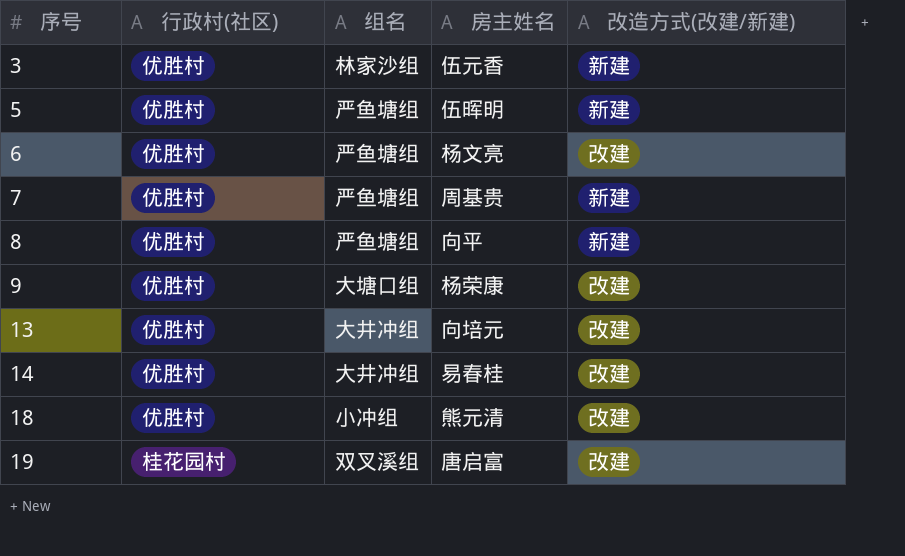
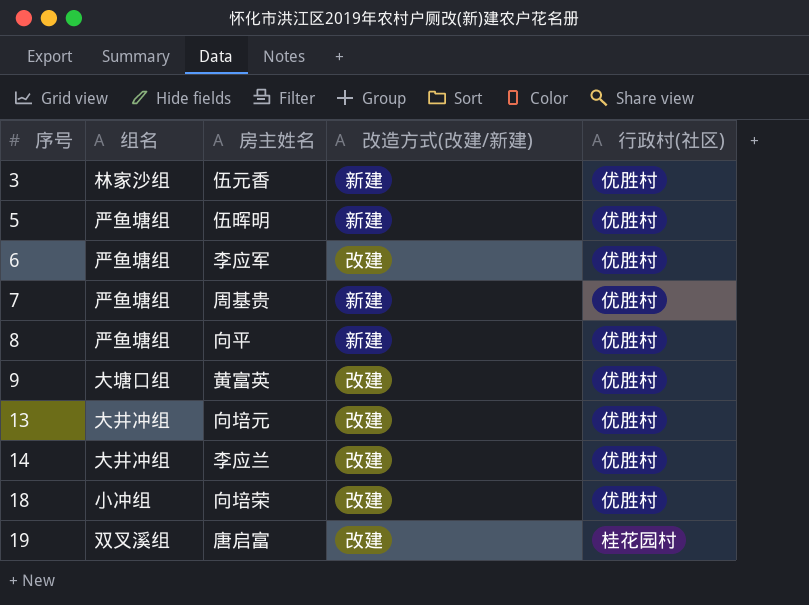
column 行政村(社区) | position: 2 -> 5
6 | 房主姓名: 杨文亮 -> 李应军
9 | 房主姓名: 杨荣康 -> 黄富英
14 | 房主姓名: 易春桂 -> 李应兰
18 | 房主姓名: 熊元清 -> 向培荣

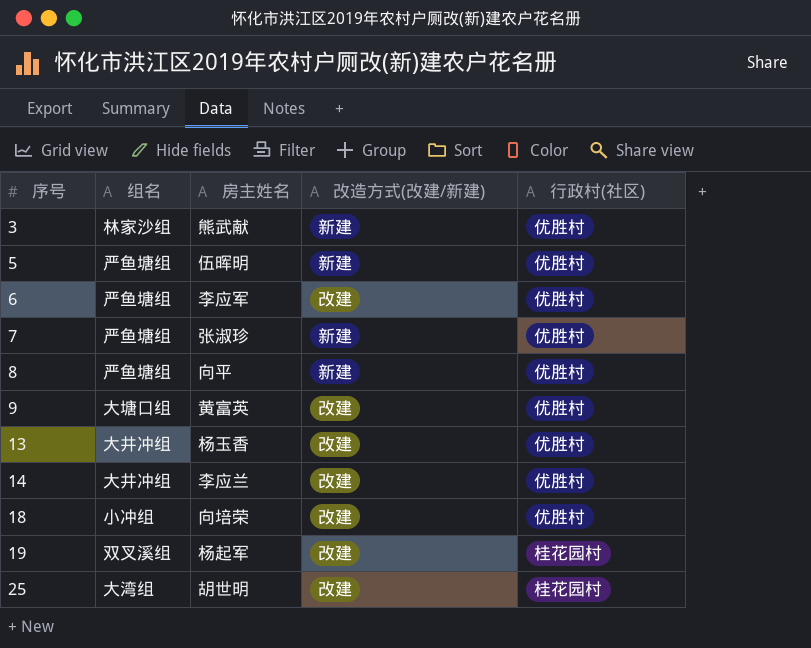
3 | 房主姓名: 伍元香 -> 熊武献
7 | 房主姓名: 周基贵 -> 张淑珍
13 | 房主姓名: 向培元 -> 杨玉香
19 | 房主姓名: 唐启富 -> 杨起军
row 25: none -> 大湾组 | 胡世明 | 改建 | 桂花园村

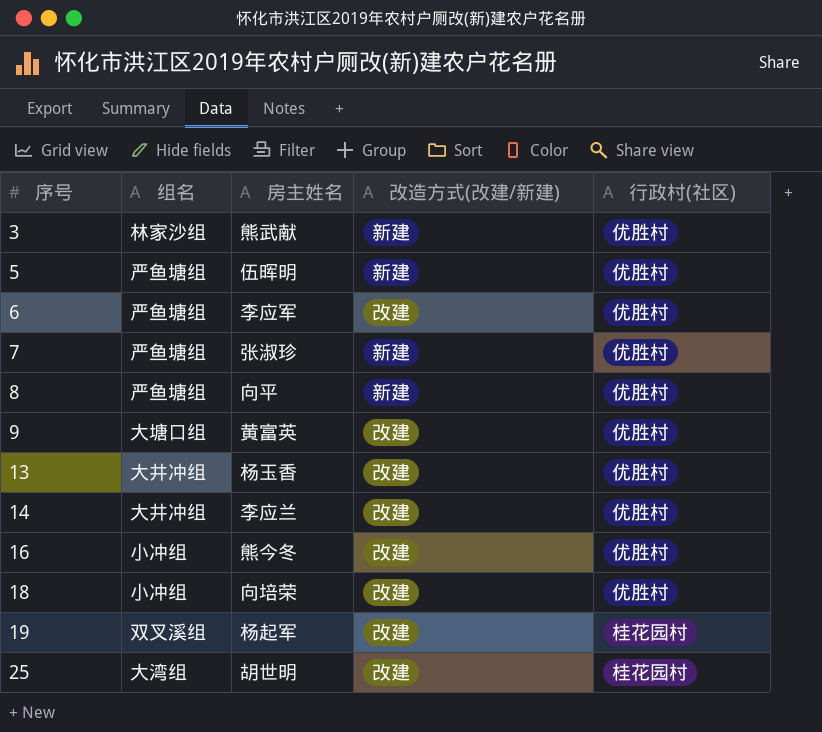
row 16: none -> 小冲组 | 熊今冬 | 改建 | 优胜村

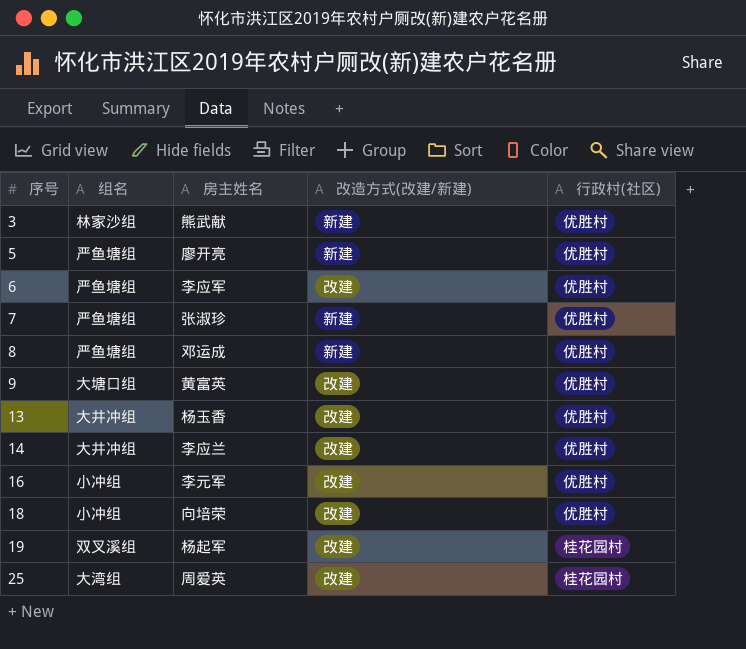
5 | 房主姓名: 伍晖明 -> 廖开亮
8 | 房主姓名: 向平 -> 邓运成
16 | 房主姓名: 熊今冬 -> 李元军
25 | 房主姓名: 胡世明 -> 周爱英

